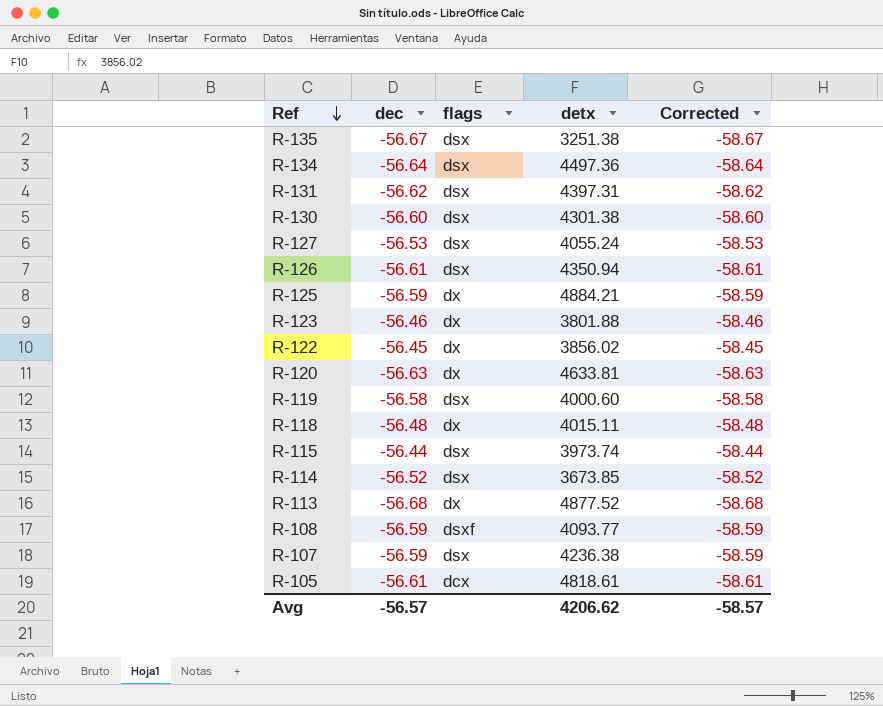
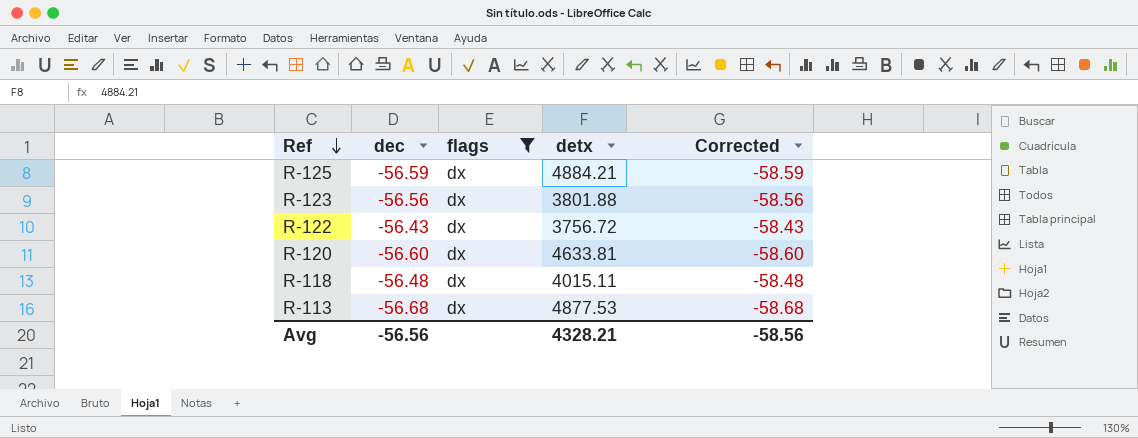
filter: none -> flags = dx
R-123 | dec: -56.46 -> -56.56
R-123 | Corrected: -58.46 -> -58.56
R-122 | dec: -56.45 -> -56.43
R-122 | detx: 3856.02 -> 3756.72
R-122 | Corrected: -58.45 -> -58.43
R-120 | dec: -56.63 -> -56.60
R-120 | Corrected: -58.63 -> -58.60
R-113 | detx: 4877.52 -> 4877.53
Avg | dec: -56.57 -> -56.56
Avg | detx: 4206.62 -> 4328.21
Avg | Corrected: -58.57 -> -58.56

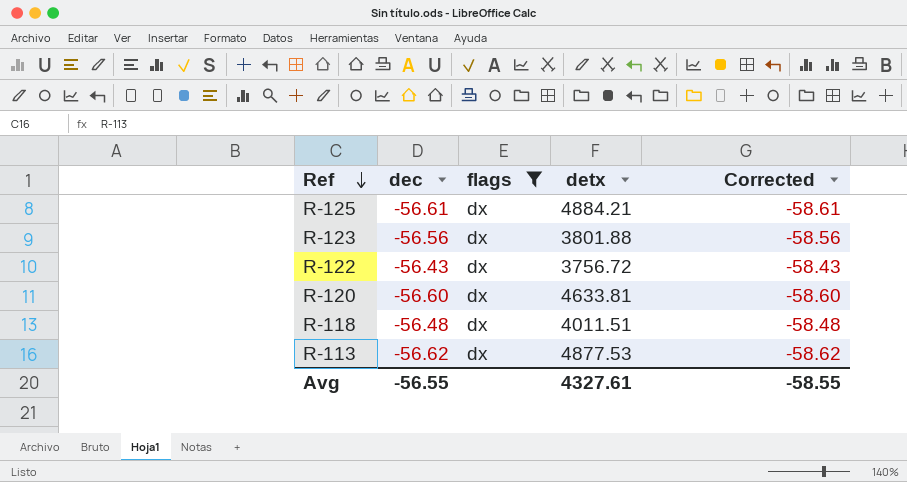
R-125 | dec: -56.59 -> -56.61
R-125 | Corrected: -58.59 -> -58.61
R-118 | detx: 4015.11 -> 4011.51
R-113 | dec: -56.68 -> -56.62
R-113 | Corrected: -58.68 -> -58.62
Avg | dec: -56.56 -> -56.55
Avg | detx: 4328.21 -> 4327.61
Avg | Corrected: -58.56 -> -58.55

